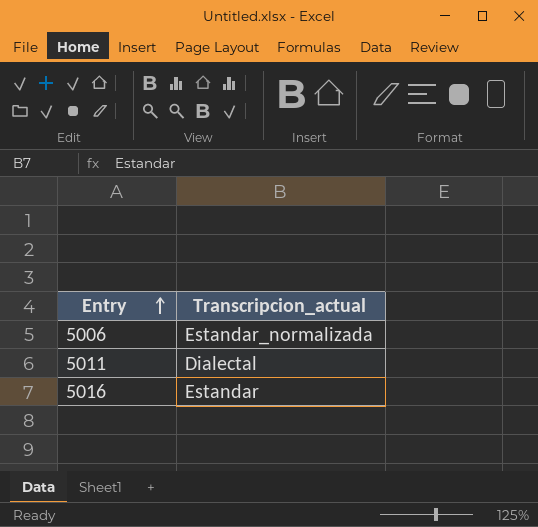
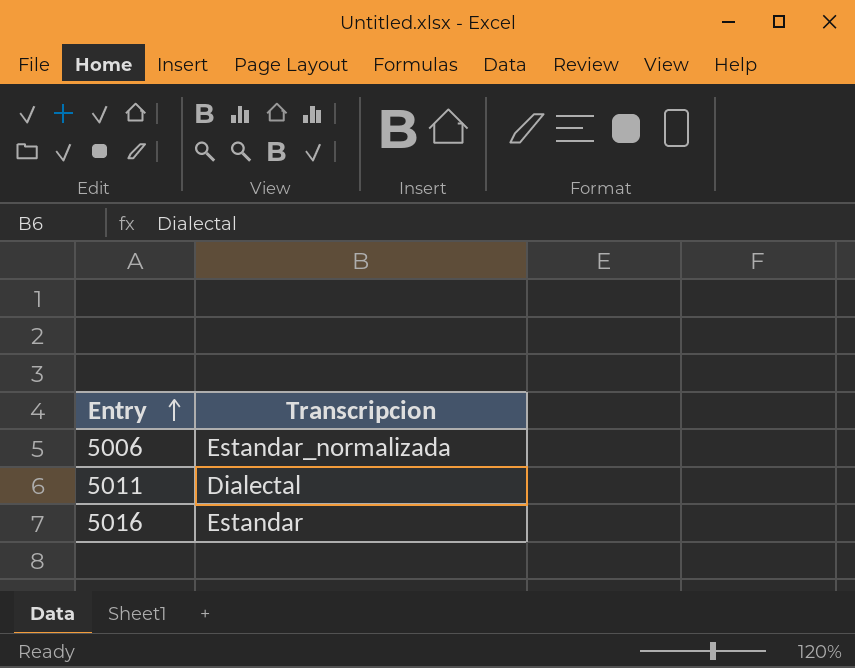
column name: Transcripcion_actual -> Transcripcion

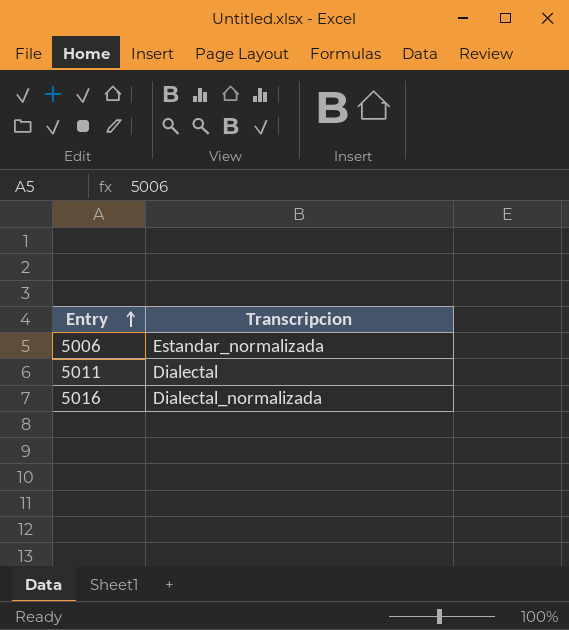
5016 | Transcripcion: Estandar -> Dialectal_normalizada

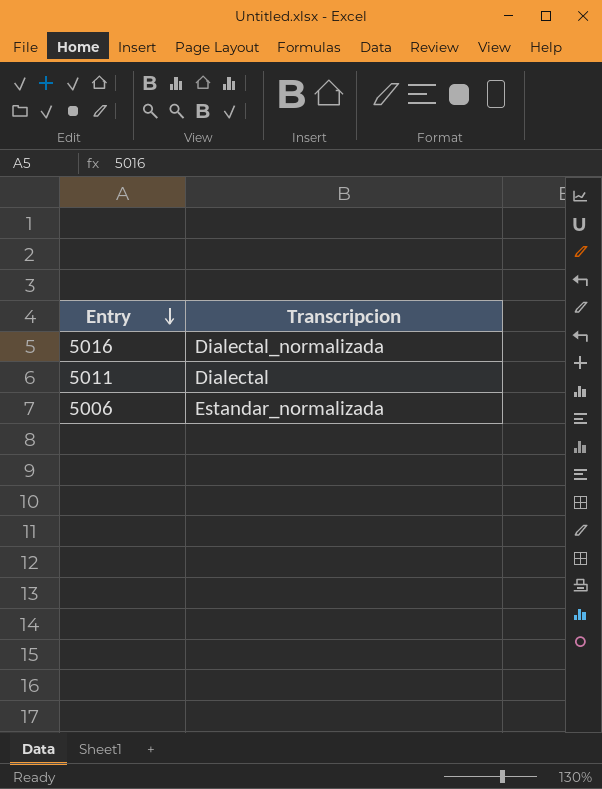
row order: Entry ascending -> Entry descending

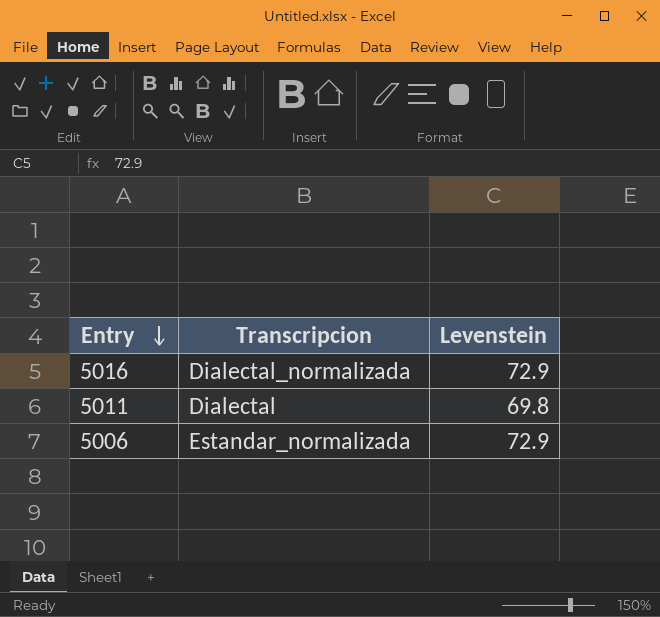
column Levenstein | position: none -> 3

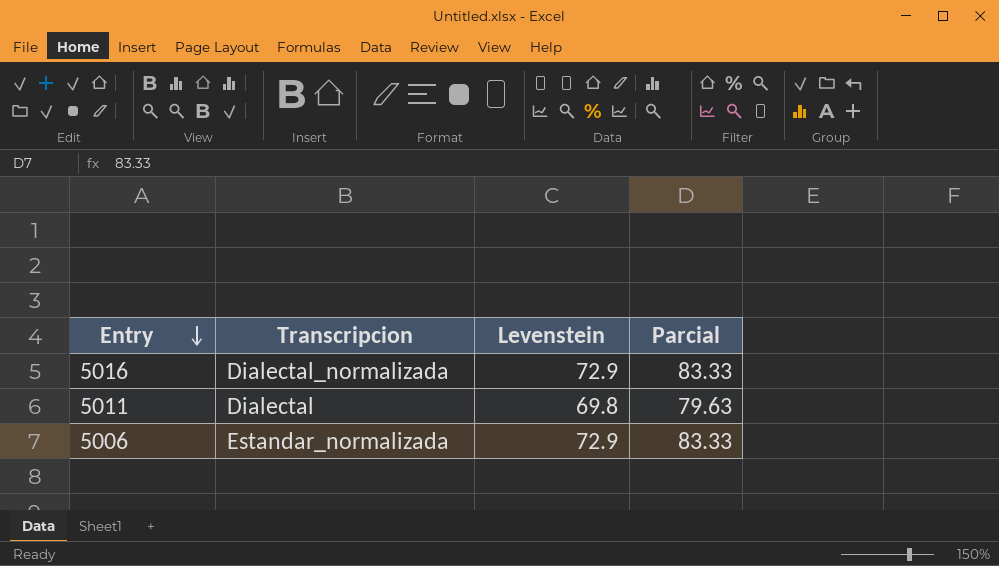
column Parcial | position: none -> 4

